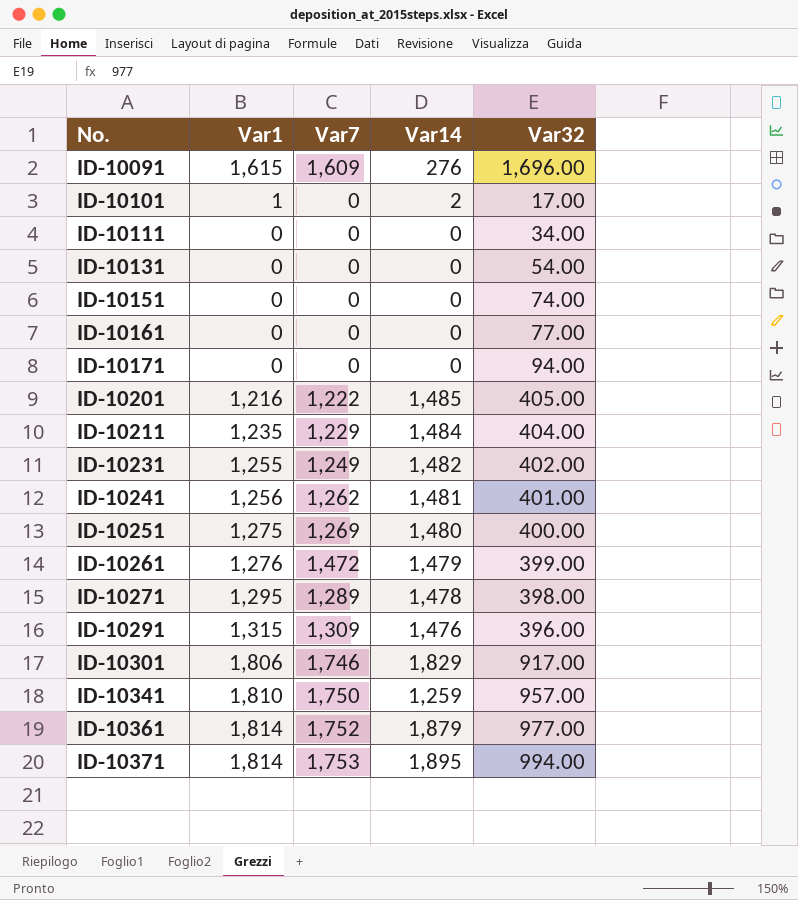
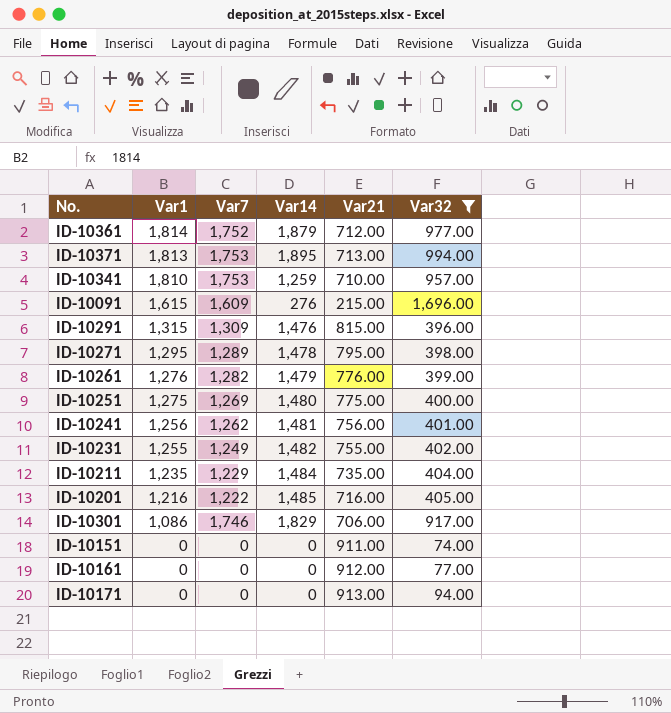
filter: none -> Var32 >= 74.00
row order: No. ascending -> Var1 descending
column Var21 | position: none -> 5
ID-10371 | Var1: 1,814 -> 1,813
ID-10341 | Var7: 1,750 -> 1,753
ID-10261 | Var7: 1,472 -> 1,282
ID-10301 | Var1: 1,806 -> 1,086

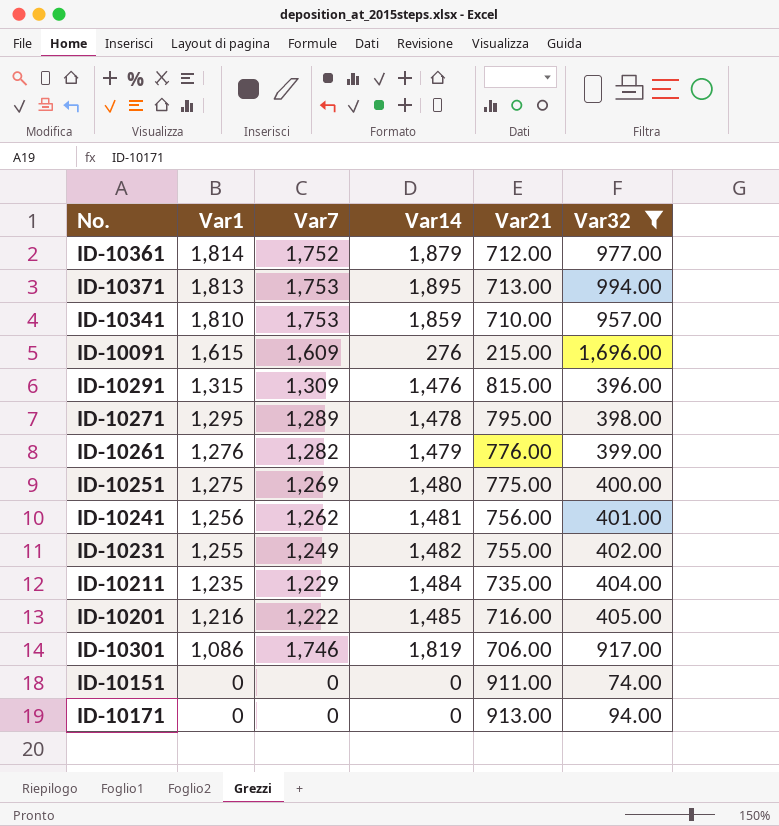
row ID-10161: 0 | 0 | 0 | 912.00 | 77.00 -> none
ID-10341 | Var14: 1,259 -> 1,859
ID-10301 | Var14: 1,829 -> 1,819

